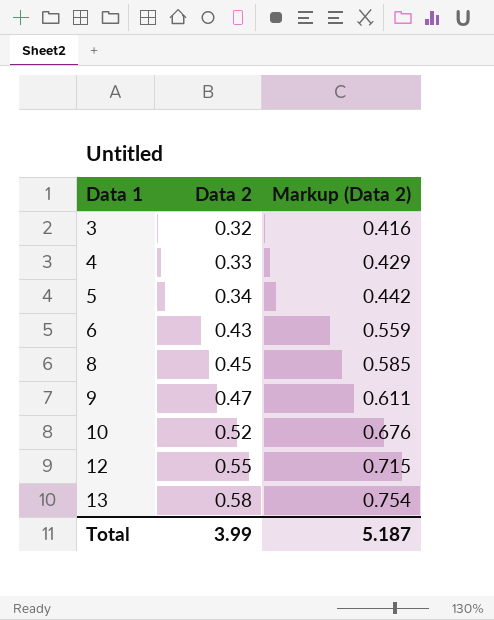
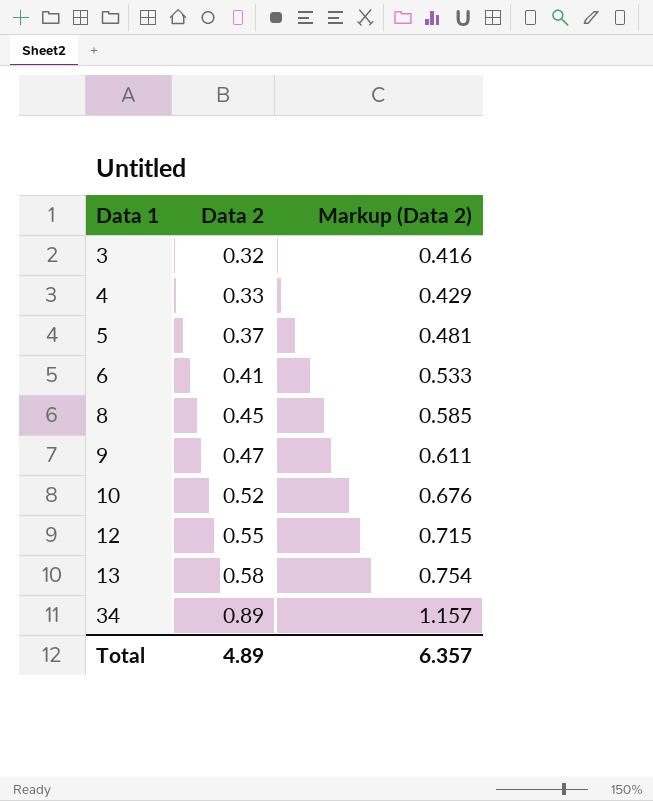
5 | Data 2: 0.34 -> 0.37
5 | Markup (Data 2): 0.442 -> 0.481
6 | Data 2: 0.43 -> 0.41
6 | Markup (Data 2): 0.559 -> 0.533
row 34: none -> 0.89 | 1.157
Total | Data 2: 3.99 -> 4.89
Total | Markup (Data 2): 5.187 -> 6.357

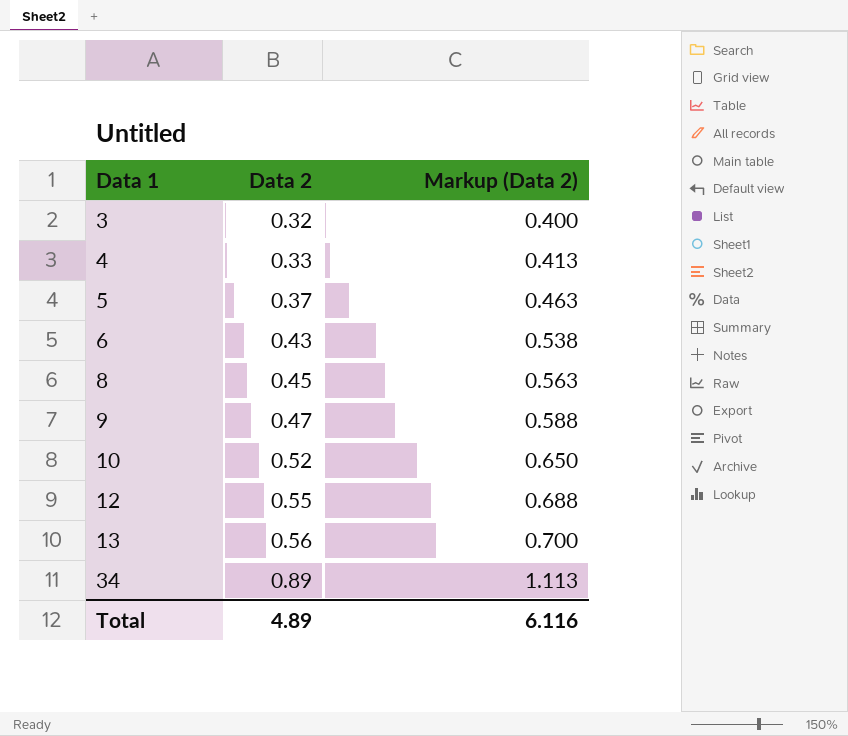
column Markup (Data 2) | formula: [Data 2] * 1.3 -> [Data 2] * 1.25
6 | Data 2: 0.41 -> 0.43
13 | Data 2: 0.58 -> 0.56
Total | Markup (Data 2): 6.357 -> 6.116

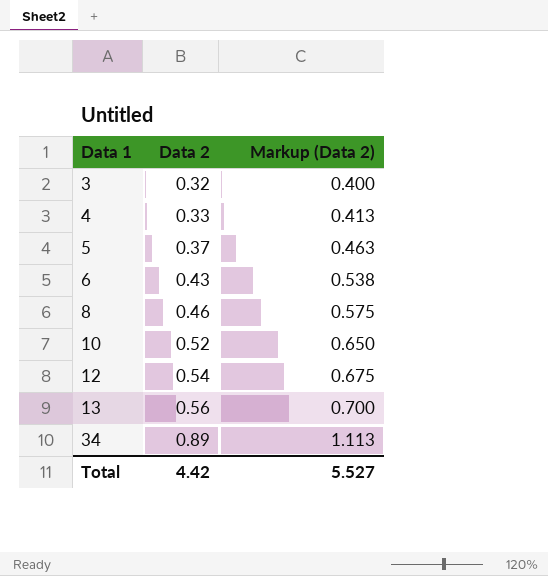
row 9: 0.47 | 0.588 -> none
8 | Data 2: 0.45 -> 0.46
8 | Markup (Data 2): 0.563 -> 0.575
12 | Data 2: 0.55 -> 0.54
12 | Markup (Data 2): 0.688 -> 0.675
Total | Data 2: 4.89 -> 4.42
Total | Markup (Data 2): 6.116 -> 5.527

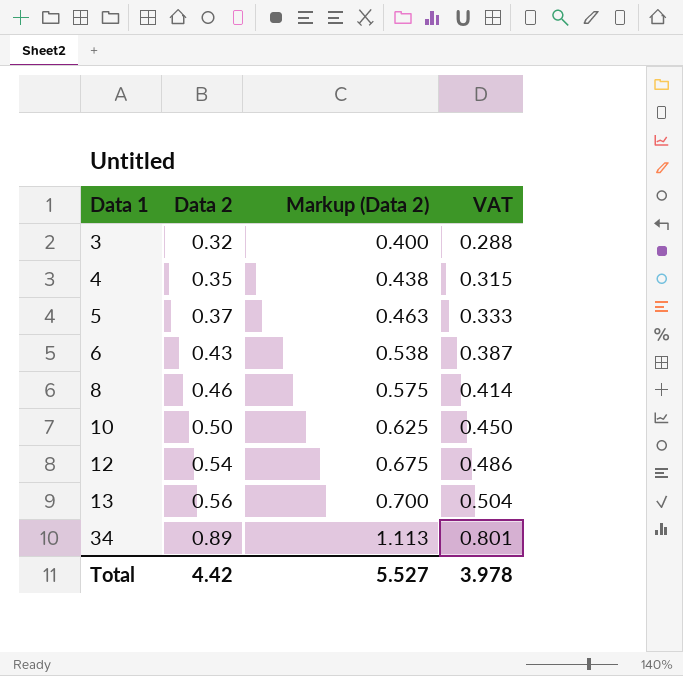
column VAT | formula: none -> [Data 2] * 0.9
4 | Data 2: 0.33 -> 0.35
4 | Markup (Data 2): 0.413 -> 0.438
10 | Data 2: 0.52 -> 0.50
10 | Markup (Data 2): 0.650 -> 0.625

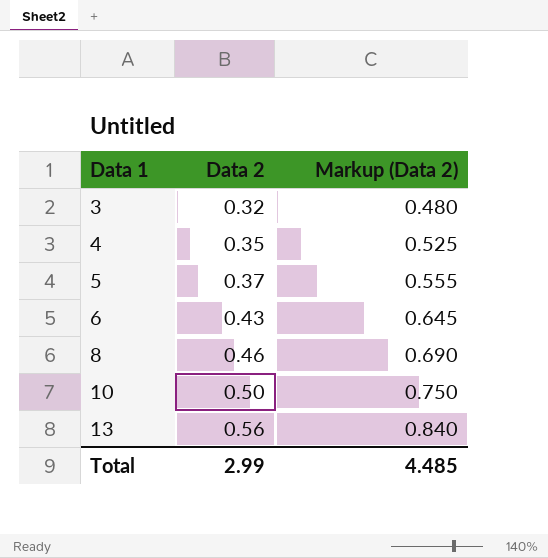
column VAT | formula: [Data 2] * 0.9 -> none
column Markup (Data 2) | formula: [Data 2] * 1.25 -> [Data 2] * 1.5
row 12: 0.54 | 0.675 | 0.486 -> none
row 34: 0.89 | 1.113 | 0.801 -> none
Total | Data 2: 4.42 -> 2.99
Total | Markup (Data 2): 5.527 -> 4.485

